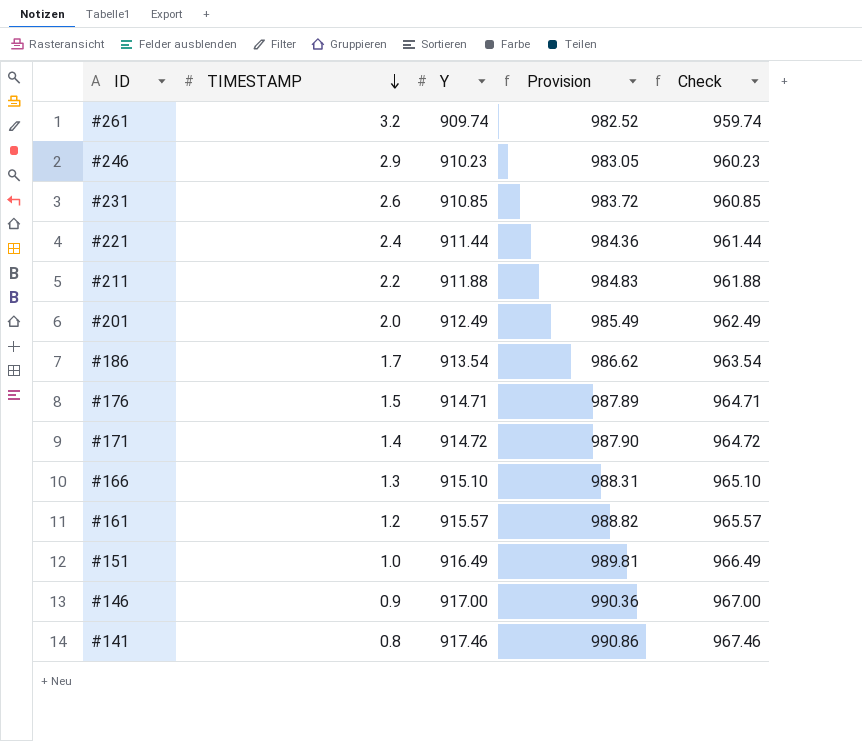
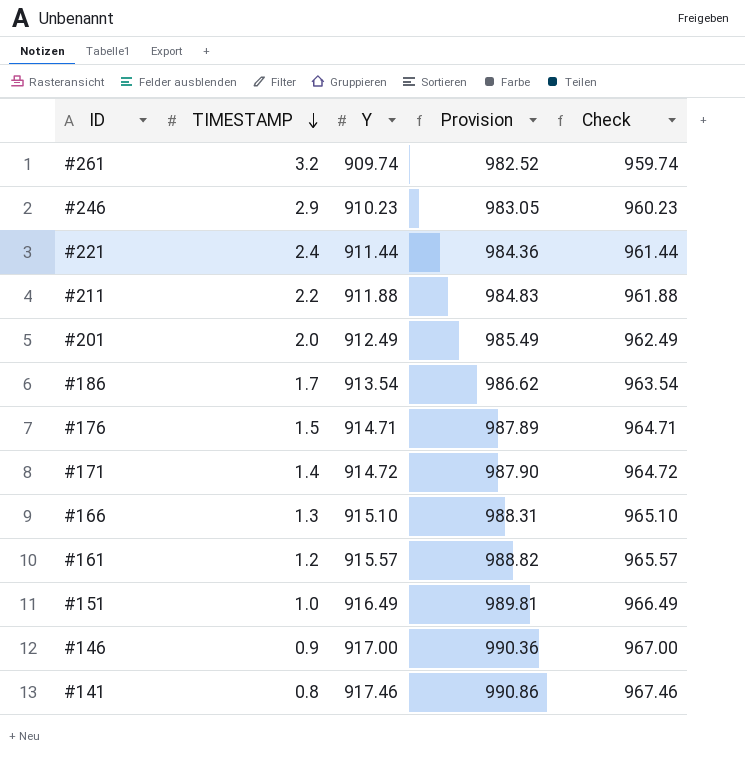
row #231: 2.6 | 910.85 | 983.72 | 960.85 -> none

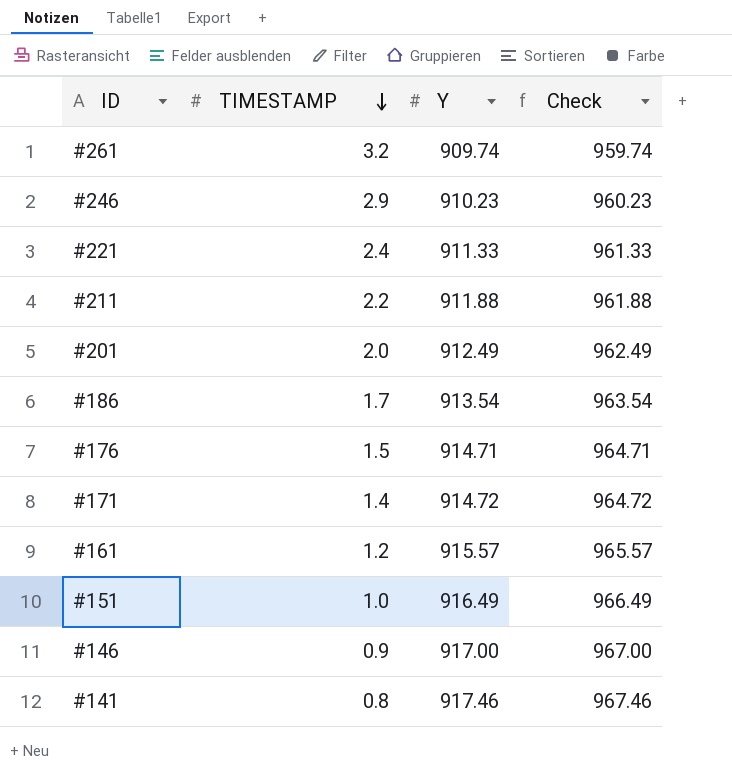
column Provision | formula: [Y] * 1.08 -> none
row #166: 1.3 | 915.10 | 988.31 | 965.10 -> none
#221 | Y: 911.44 -> 911.33
#221 | Check: 961.44 -> 961.33

